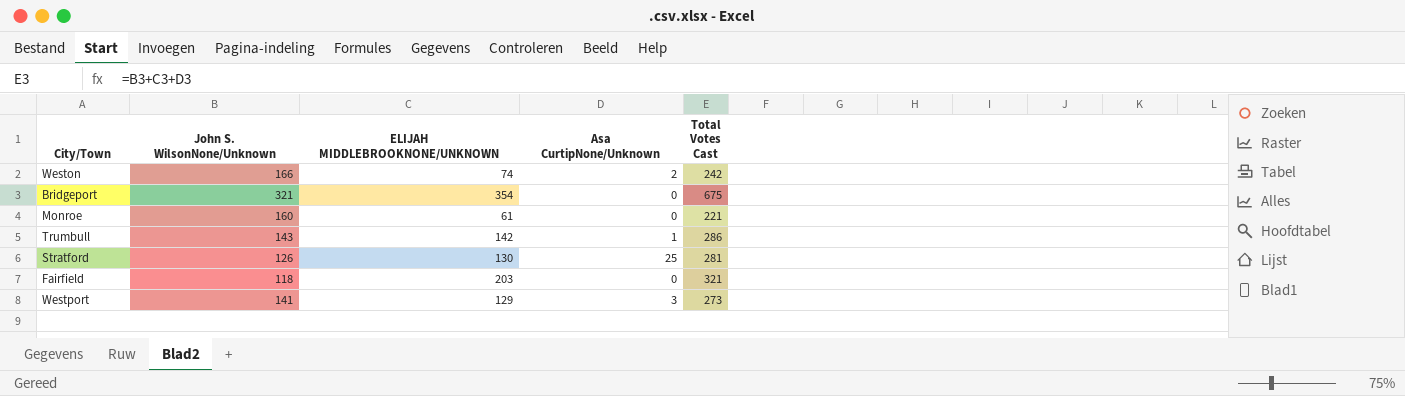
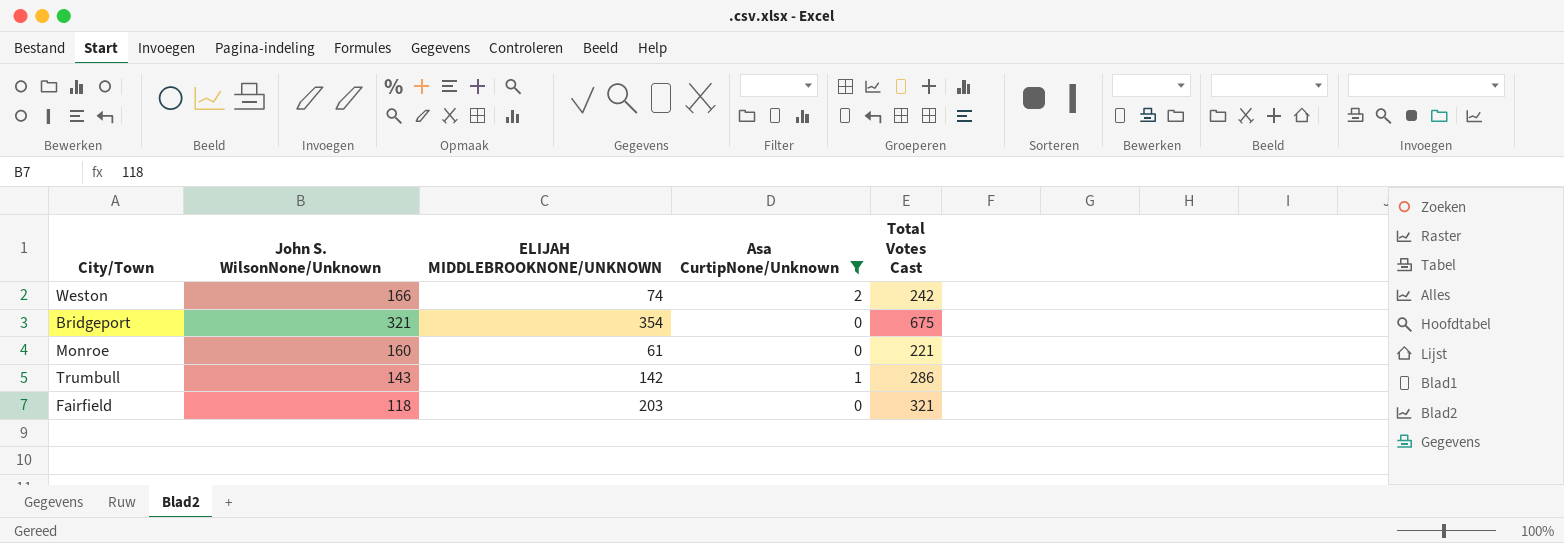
filter: none -> Asa CurtipNone/Unknown <= 2

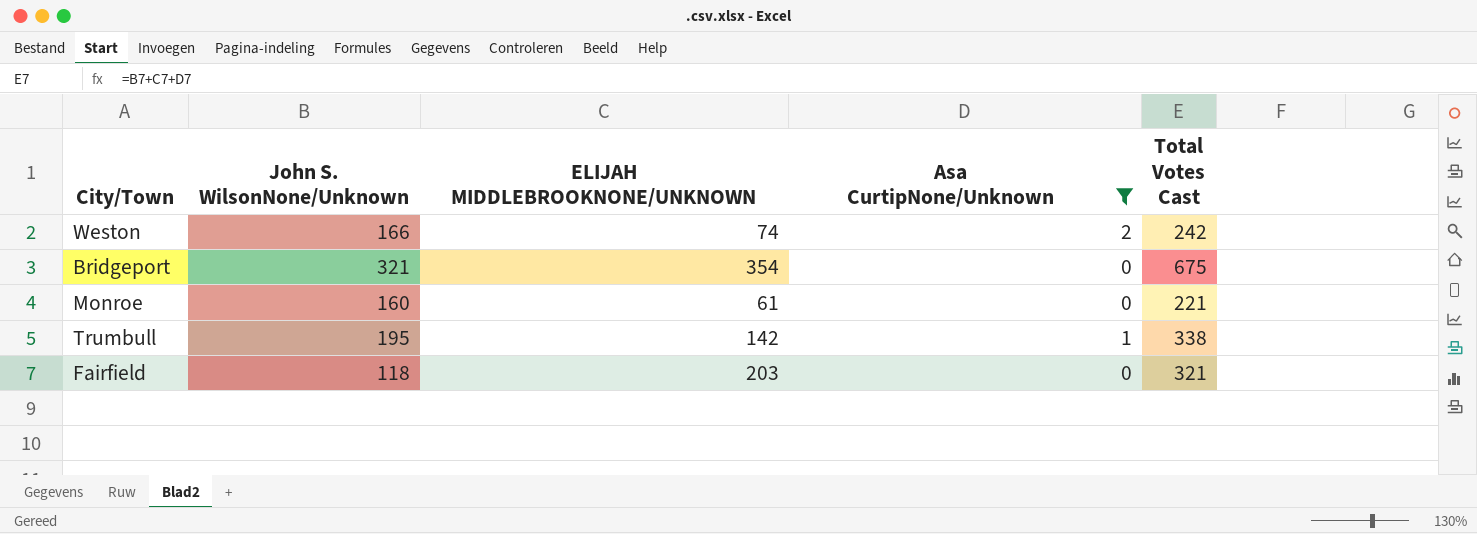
Trumbull | John S. WilsonNone/Unknown: 143 -> 195
Trumbull | Total Votes Cast: 286 -> 338

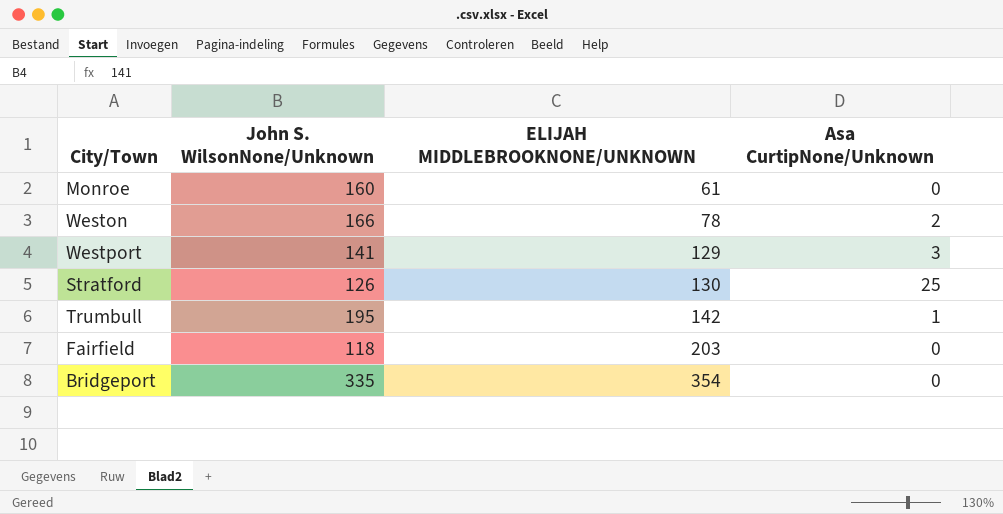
filter: Asa CurtipNone/Unknown <= 2 -> none
row order: none -> ELIJAH MIDDLEBROOKNONE/UNKNOWN ascending
column Total Votes Cast | formula: [John S. WilsonNone/Unknown] + [ELIJAH MIDDLEBROOKNONE/UNKNOWN] + [Asa CurtipNone/Unknown] -> none
Weston | ELIJAH MIDDLEBROOKNONE/UNKNOWN: 74 -> 78
Bridgeport | John S. WilsonNone/Unknown: 321 -> 335

